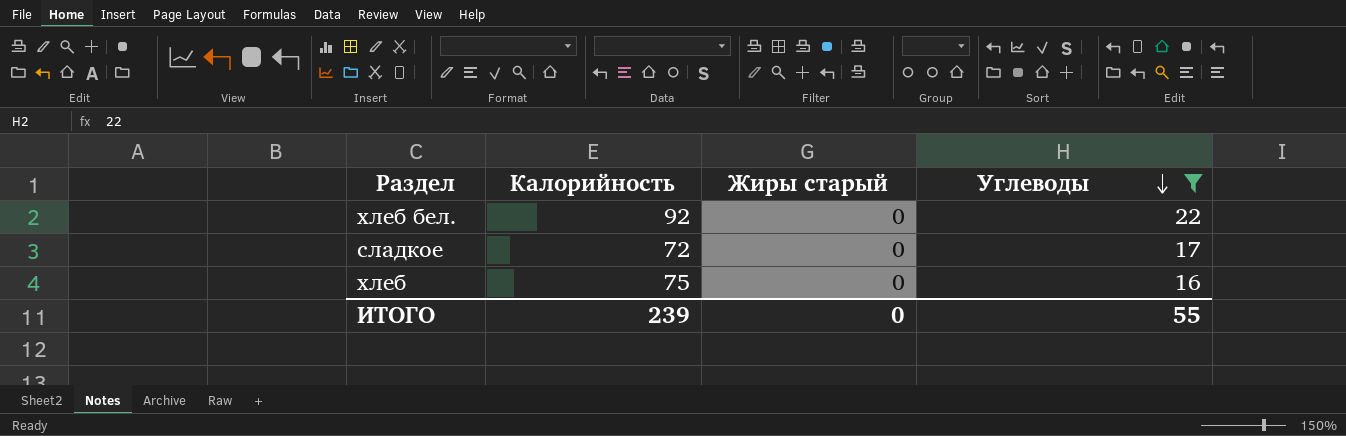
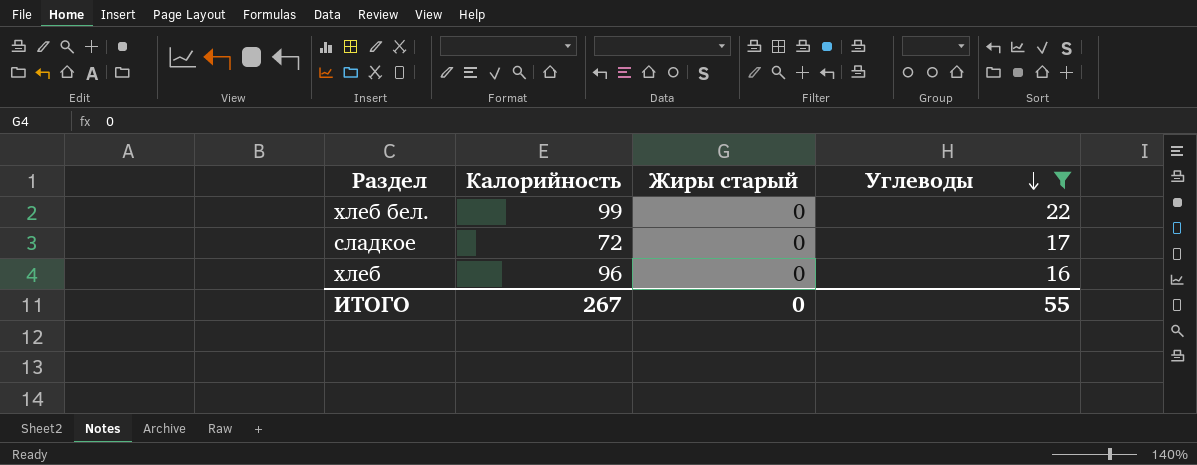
хлеб бел. | Калорийность: 92 -> 99
хлеб | Калорийность: 75 -> 96
ИТОГО | Калорийность: 239 -> 267

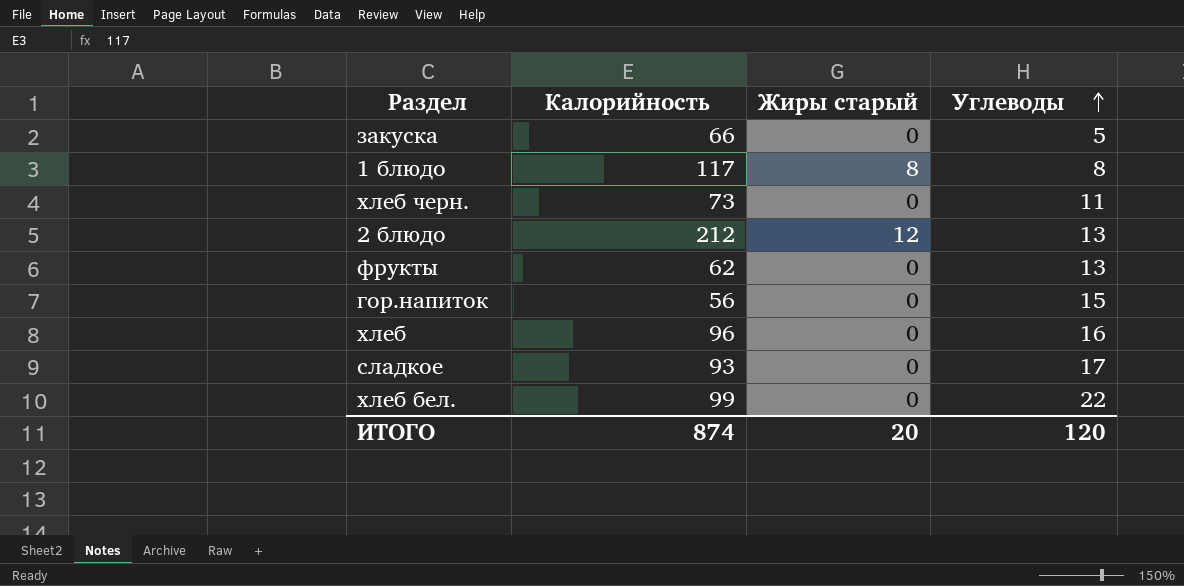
filter: Углеводы >= 16 -> none
row order: Углеводы descending -> Углеводы ascending
сладкое | Калорийность: 72 -> 93
ИТОГО | Калорийность: 267 -> 874
ИТОГО | Жиры старый: 0 -> 20
ИТОГО | Углеводы: 55 -> 120

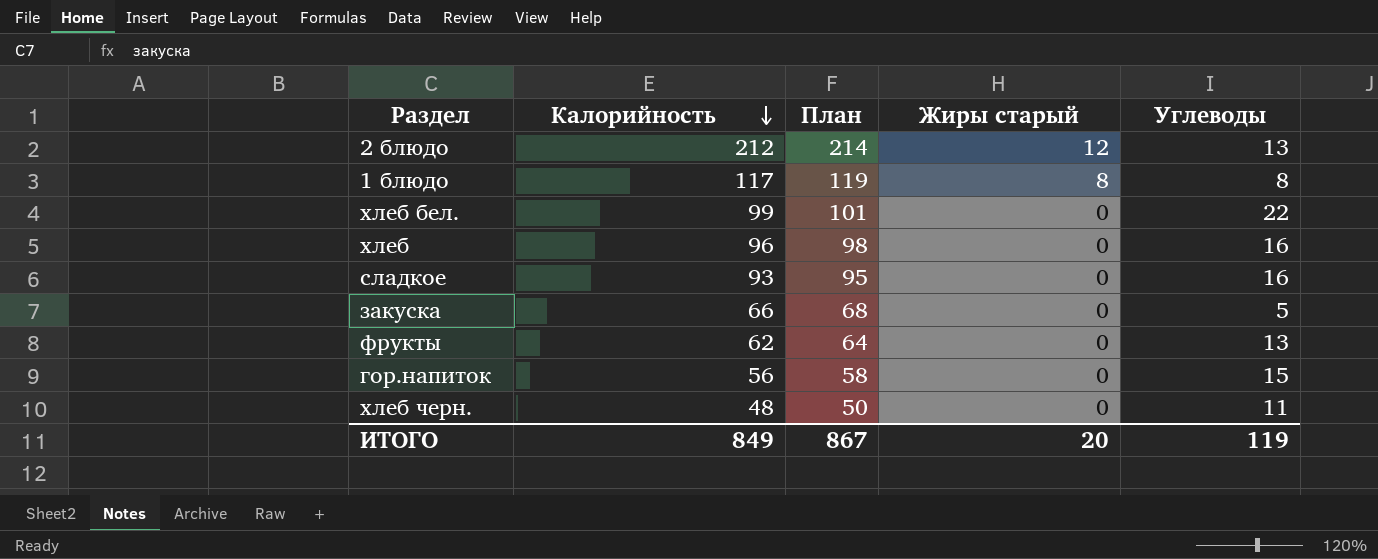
row order: Углеводы ascending -> Калорийность descending
column План | formula: none -> [Калорийность] + 2
сладкое | Углеводы: 17 -> 16
хлеб черн. | Калорийность: 73 -> 48
ИТОГО | Калорийность: 874 -> 849
ИТОГО | Углеводы: 120 -> 119

